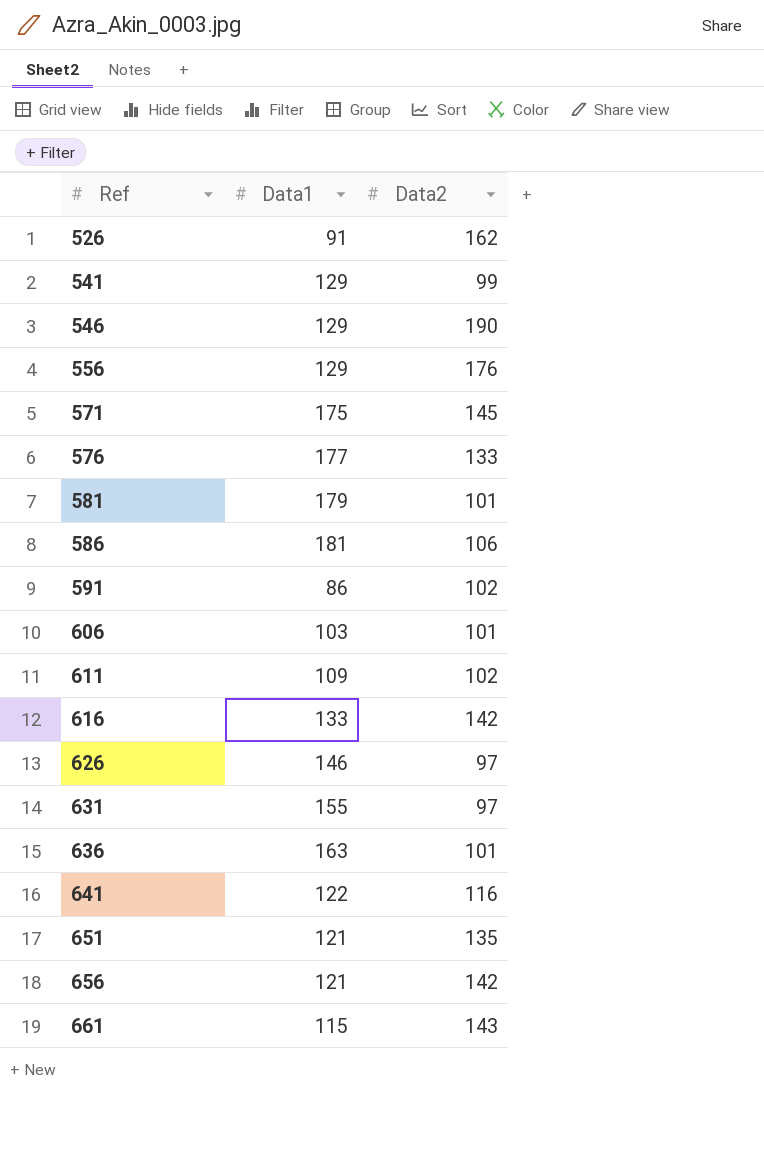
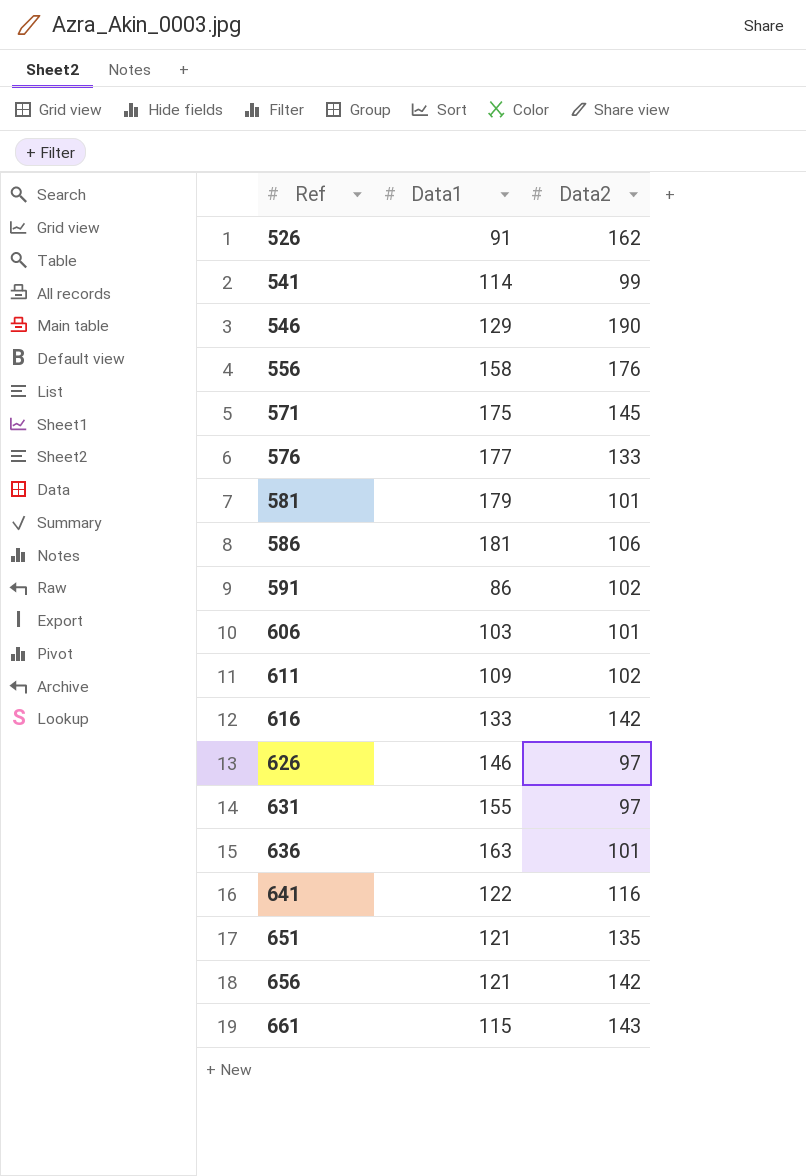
541 | Data1: 129 -> 114
556 | Data1: 129 -> 158

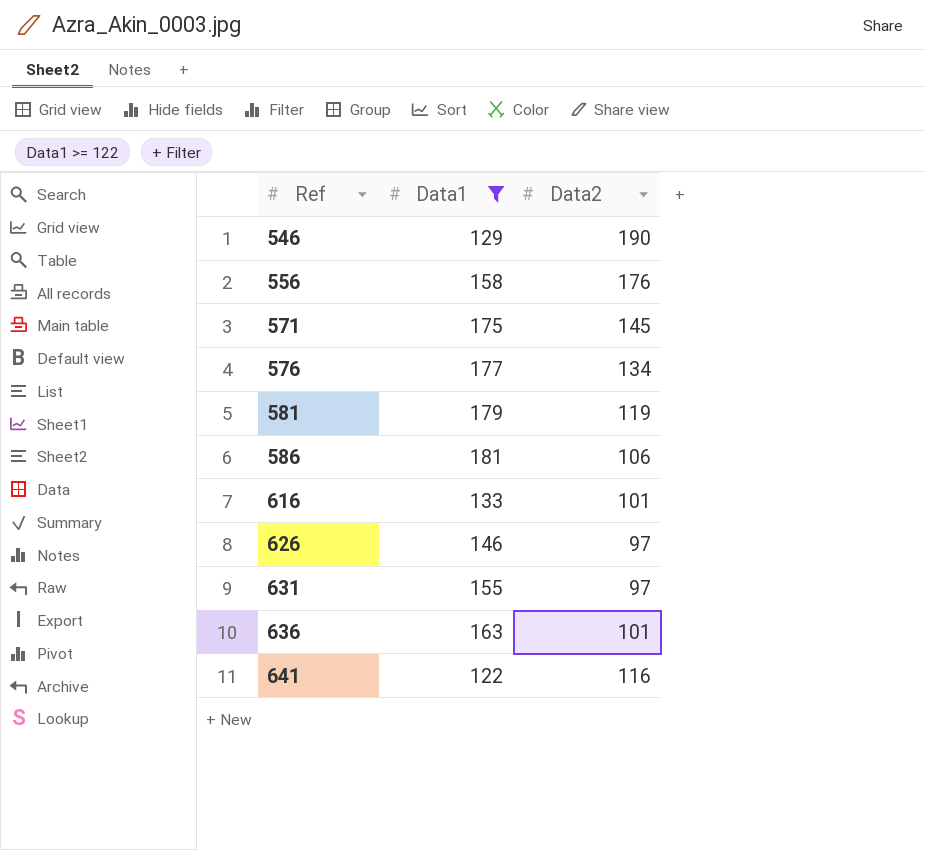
filter: none -> Data1 >= 122
576 | Data2: 133 -> 134
581 | Data2: 101 -> 119
616 | Data2: 142 -> 101

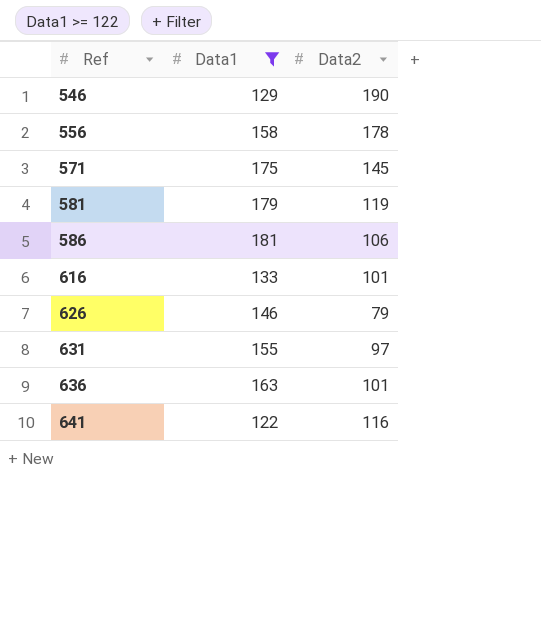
row 576: 177 | 134 -> none
556 | Data2: 176 -> 178
626 | Data2: 97 -> 79

